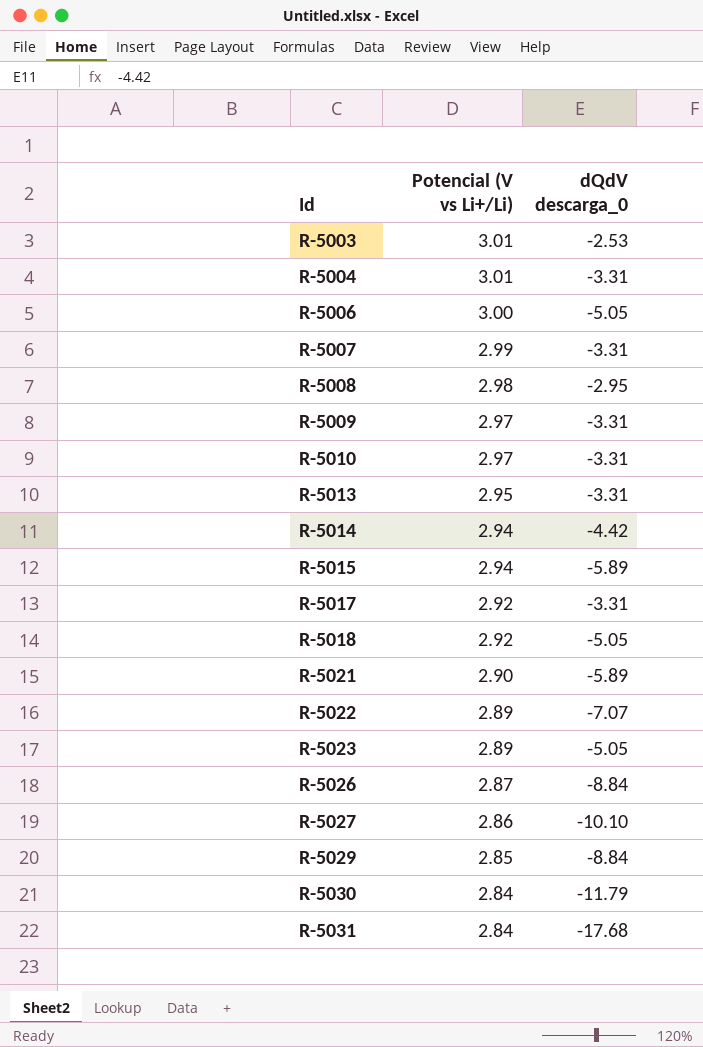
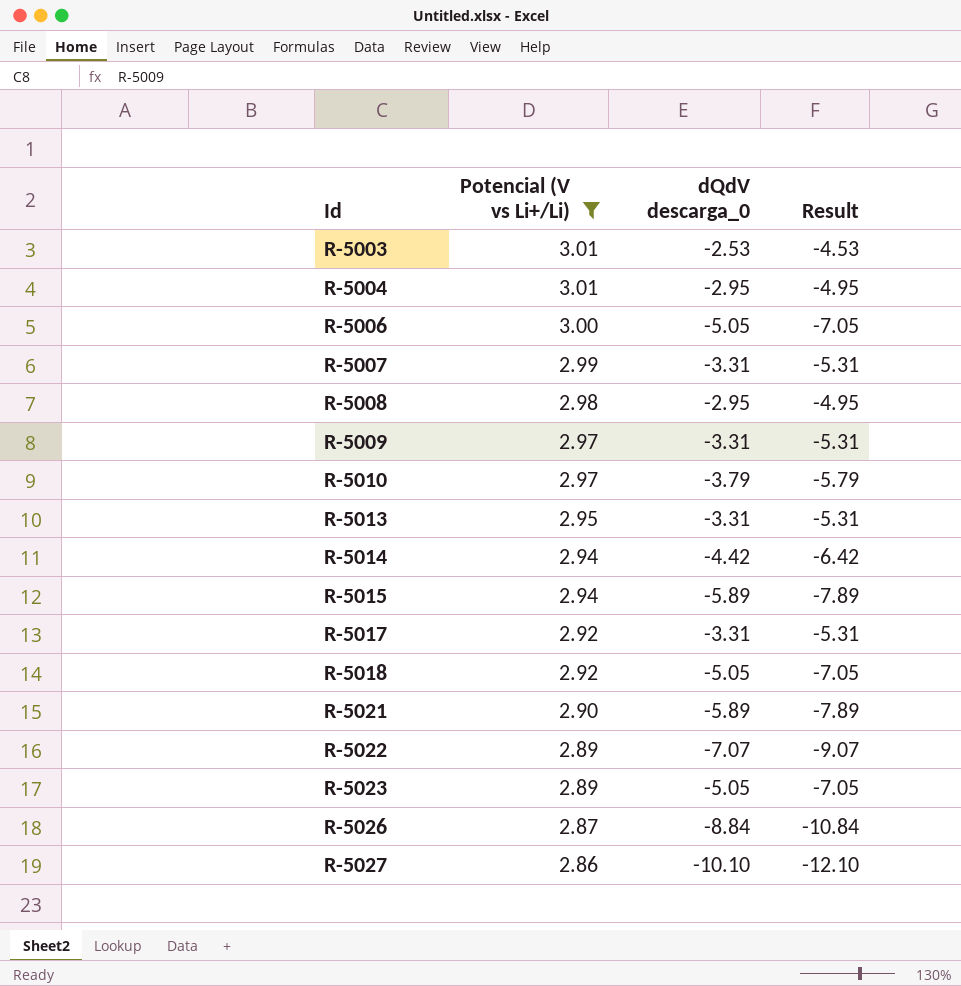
filter: none -> Potencial (V vs Li+/Li) >= 2.86
column Result | formula: none -> [dQdV descarga_0] - 2
R-5004 | dQdV descarga_0: -3.31 -> -2.95
R-5010 | dQdV descarga_0: -3.31 -> -3.79

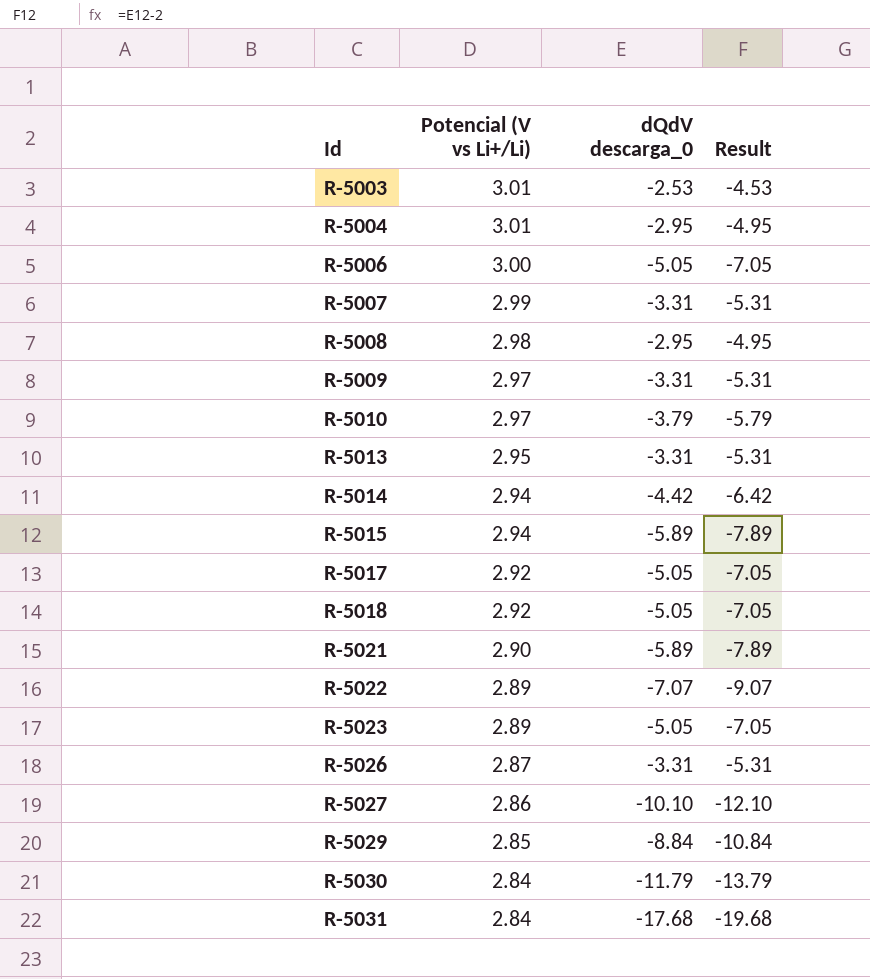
filter: Potencial (V vs Li+/Li) >= 2.86 -> none
R-5017 | dQdV descarga_0: -3.31 -> -5.05
R-5017 | Result: -5.31 -> -7.05
R-5026 | dQdV descarga_0: -8.84 -> -3.31
R-5026 | Result: -10.84 -> -5.31

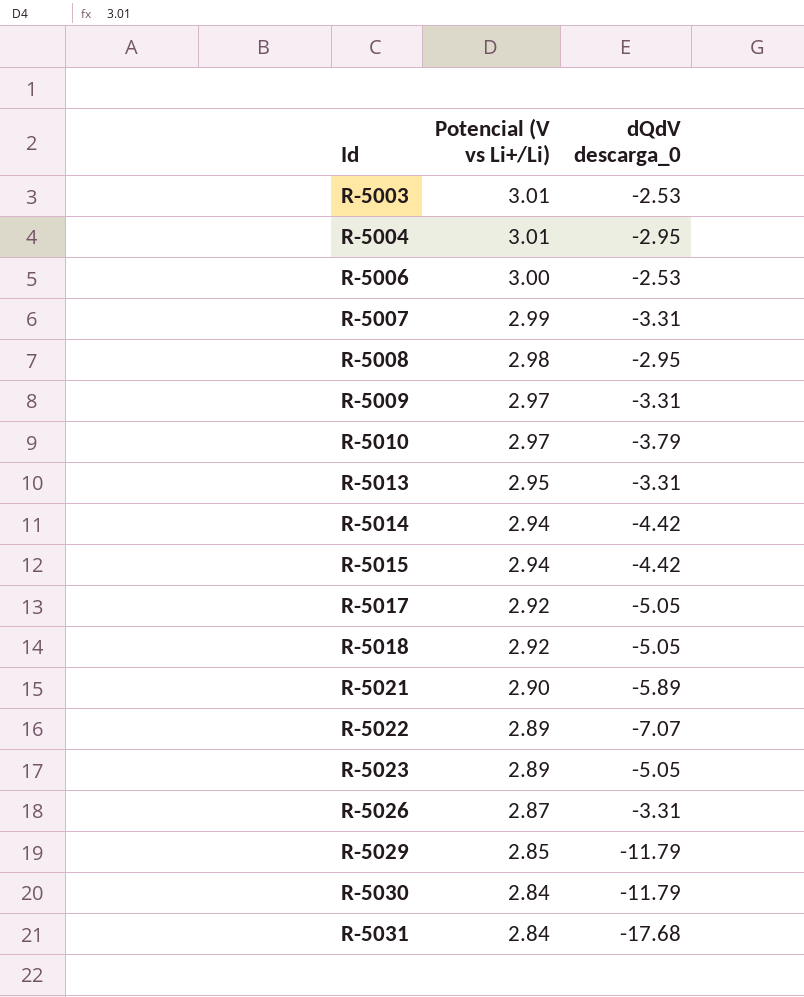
column Result | formula: [dQdV descarga_0] - 2 -> none
row R-5027: 2.86 | -10.10 | -12.10 -> none
R-5006 | dQdV descarga_0: -5.05 -> -2.53
R-5015 | dQdV descarga_0: -5.89 -> -4.42
R-5029 | dQdV descarga_0: -8.84 -> -11.79

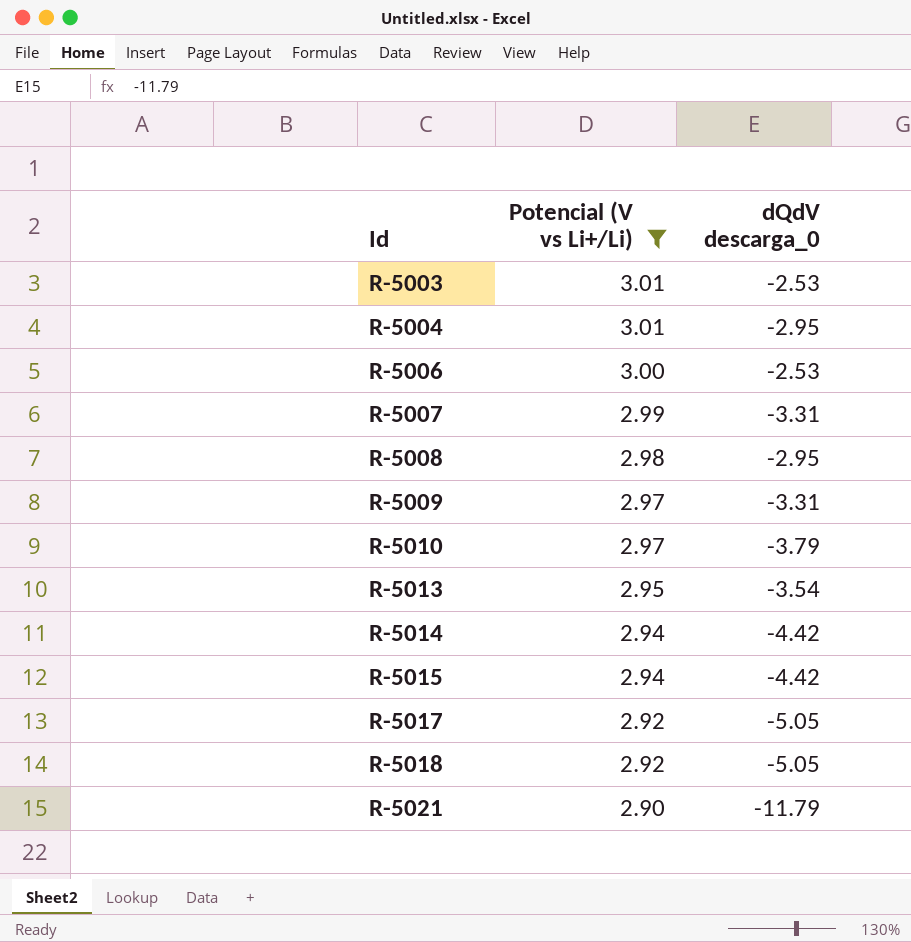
filter: none -> Potencial (V vs Li+/Li) >= 2.90
R-5013 | dQdV descarga_0: -3.31 -> -3.54
R-5021 | dQdV descarga_0: -5.89 -> -11.79

